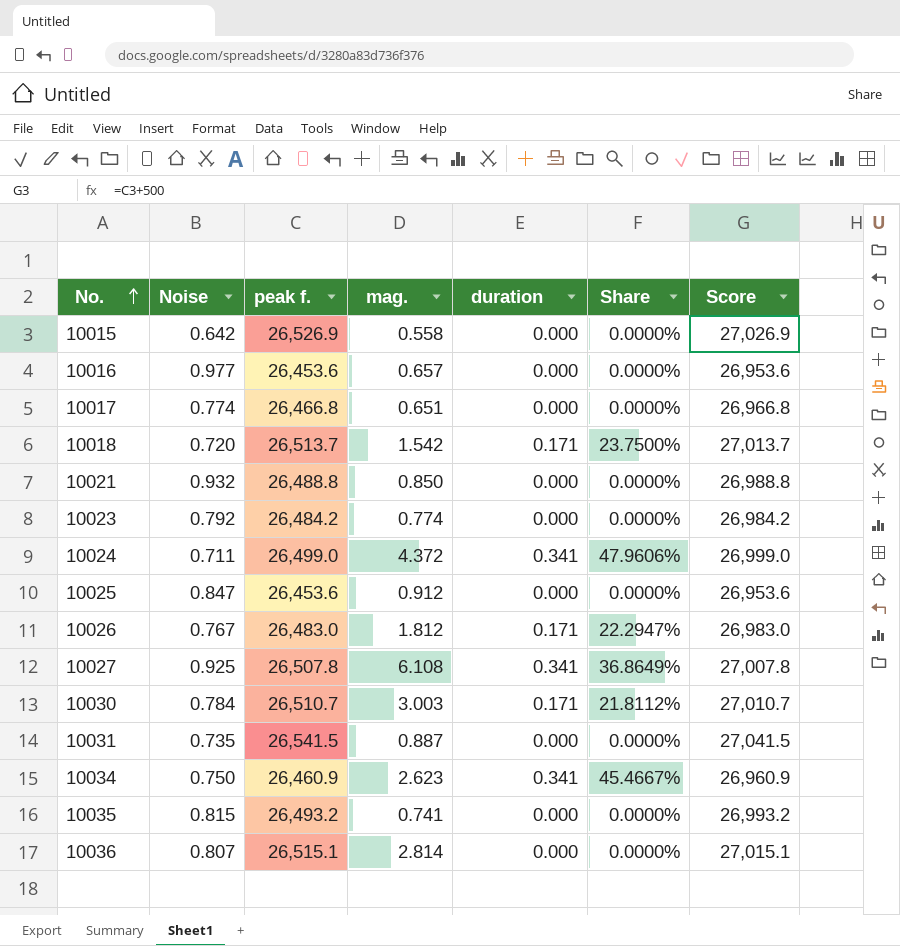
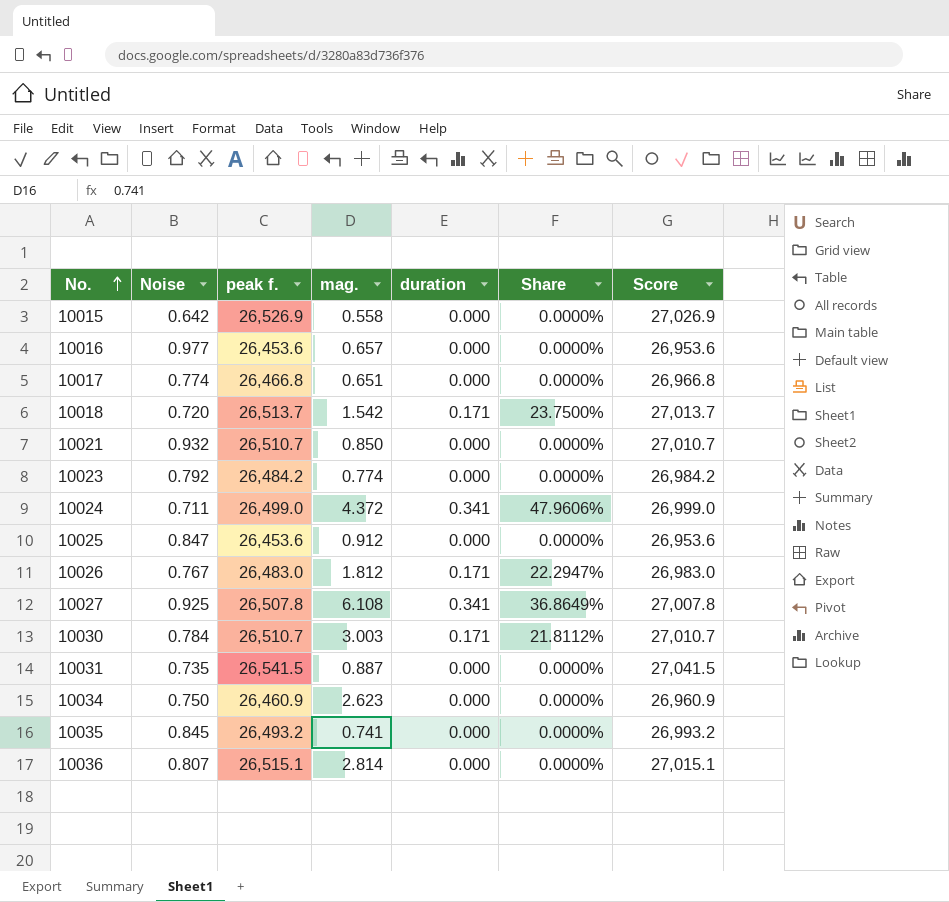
10021 | peak f.: 26,488.8 -> 26,510.7
10021 | Score: 26,988.8 -> 27,010.7
10034 | duration: 0.341 -> 0.000
10034 | Share: 45.4667% -> 0.0000%
10035 | Noise: 0.815 -> 0.845

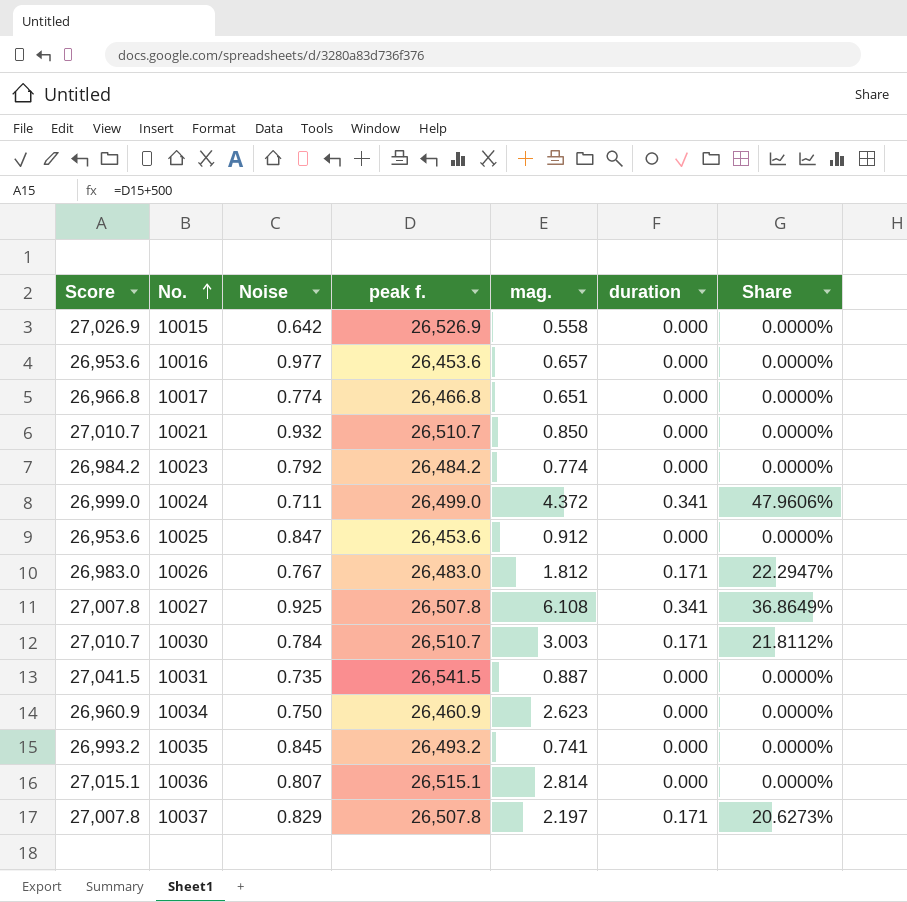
column Score | position: 7 -> 1
row 10018: 0.720 | 26,513.7 | 1.542 | 0.171 | 23.7500% | 27,013.7 -> none
row 10037: none -> 27,007.8 | 0.829 | 26,507.8 | 2.197 | 0.171 | 20.6273%

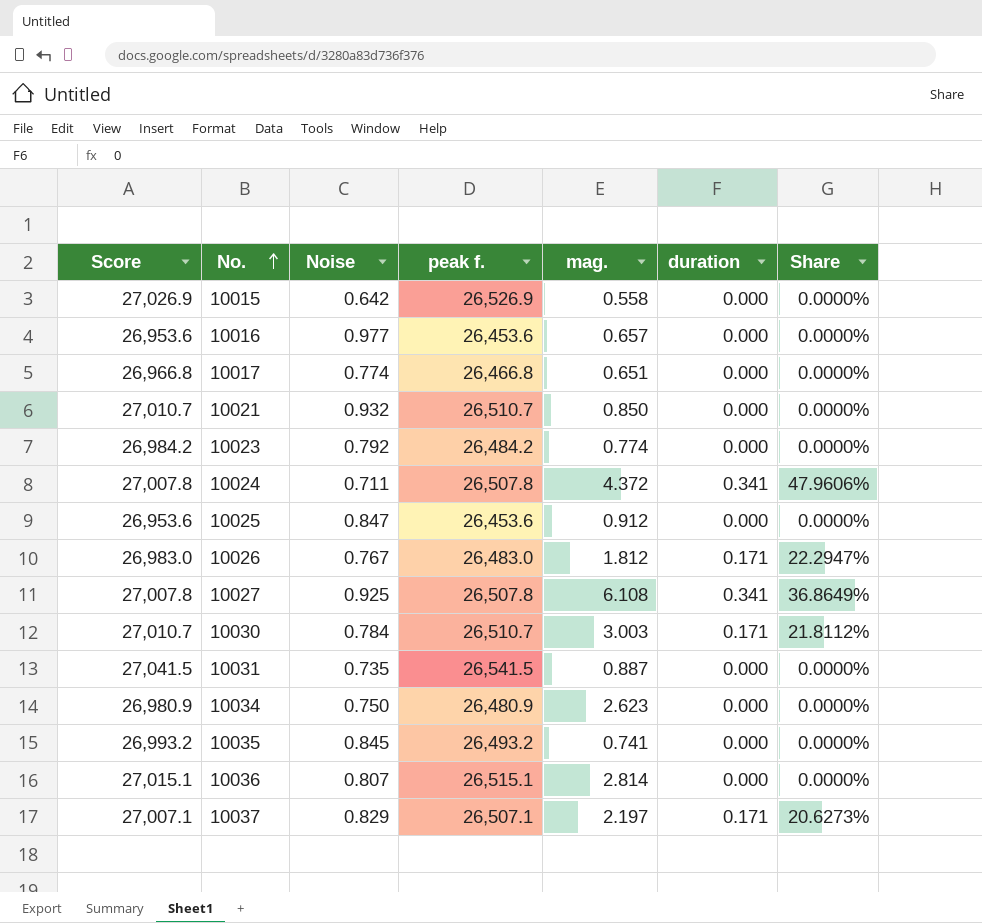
10024 | Score: 26,999.0 -> 27,007.8
10024 | peak f.: 26,499.0 -> 26,507.8
10034 | Score: 26,960.9 -> 26,980.9
10034 | peak f.: 26,460.9 -> 26,480.9
10037 | Score: 27,007.8 -> 27,007.1
10037 | peak f.: 26,507.8 -> 26,507.1

